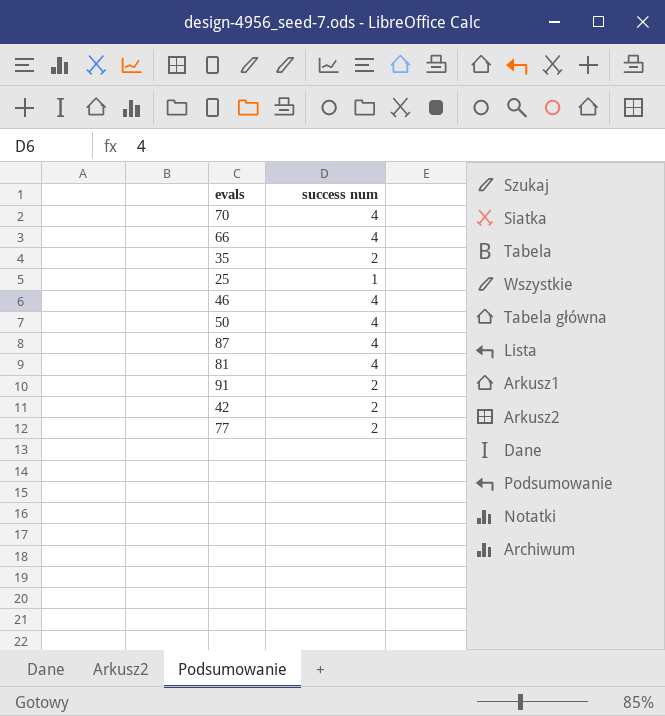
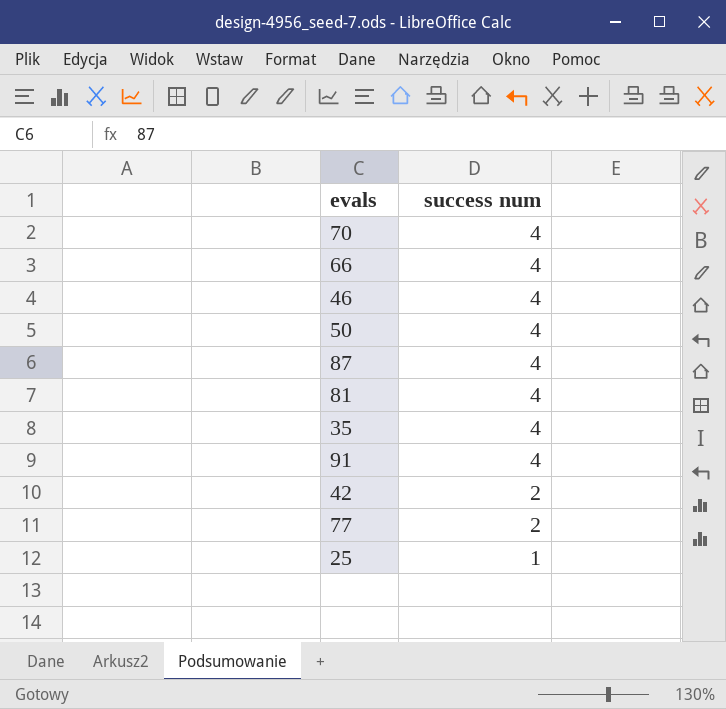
row order: none -> success num descending
35 | success num: 2 -> 4
91 | success num: 2 -> 4

